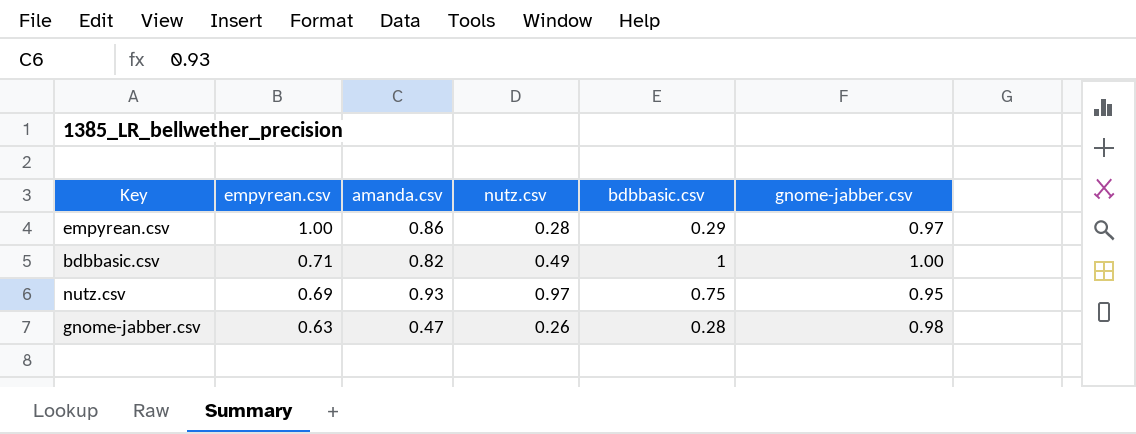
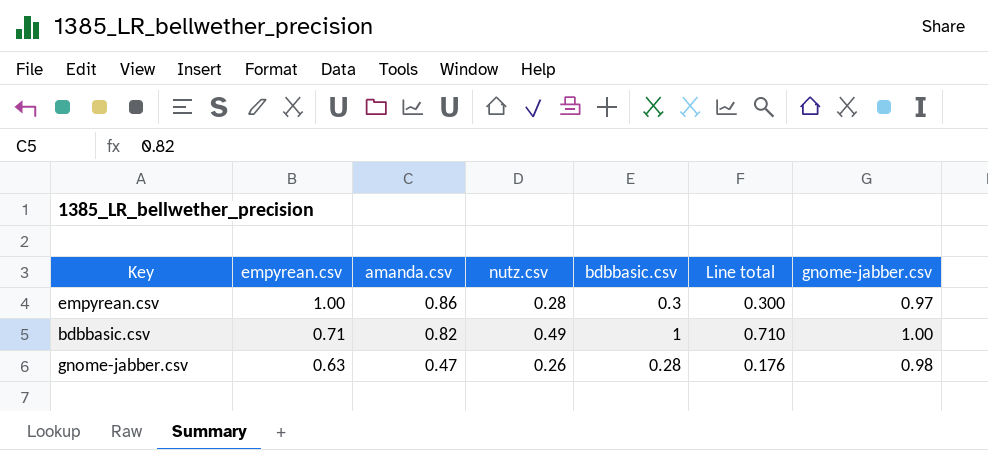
column Line total | formula: none -> [empyrean.csv] * [bdbbasic.csv]
row nutz.csv: 0.69 | 0.93 | 0.97 | 0.75 | 0.95 -> none
empyrean.csv | bdbbasic.csv: 0.29 -> 0.3

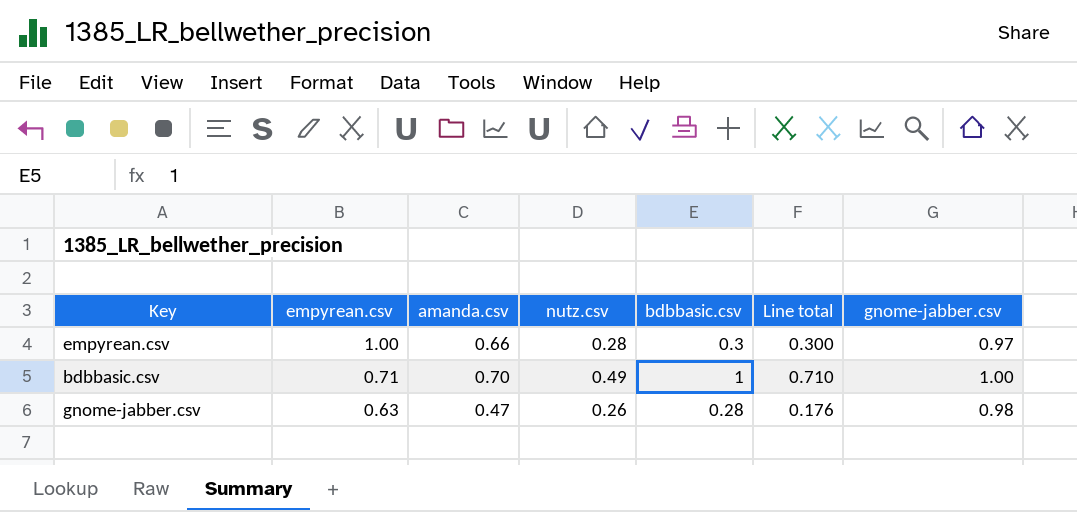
empyrean.csv | amanda.csv: 0.86 -> 0.66
bdbbasic.csv | amanda.csv: 0.82 -> 0.70

